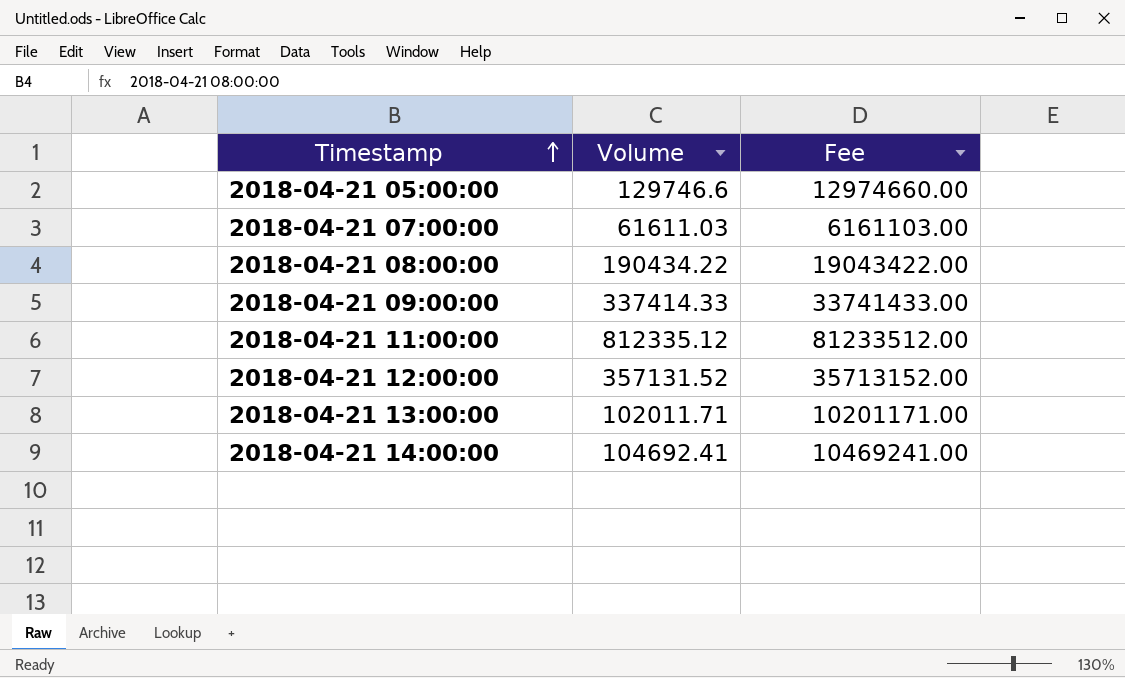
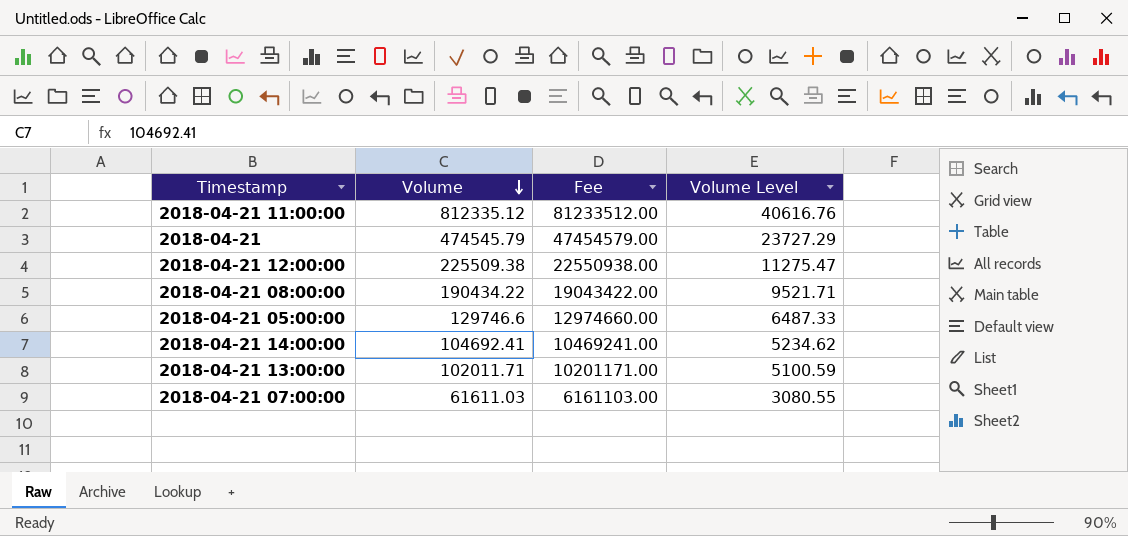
row order: Timestamp ascending -> Volume descending
column Volume Level | formula: none -> [Volume] * 0.05
row 2018-04-21 09:00:00: 337414.33 | 33741433.00 -> none
row 2018-04-21: none -> 474545.79 | 47454579.00 | 23727.29
2018-04-21 12:00:00 | Volume: 357131.52 -> 225509.38
2018-04-21 12:00:00 | Fee: 35713152.00 -> 22550938.00

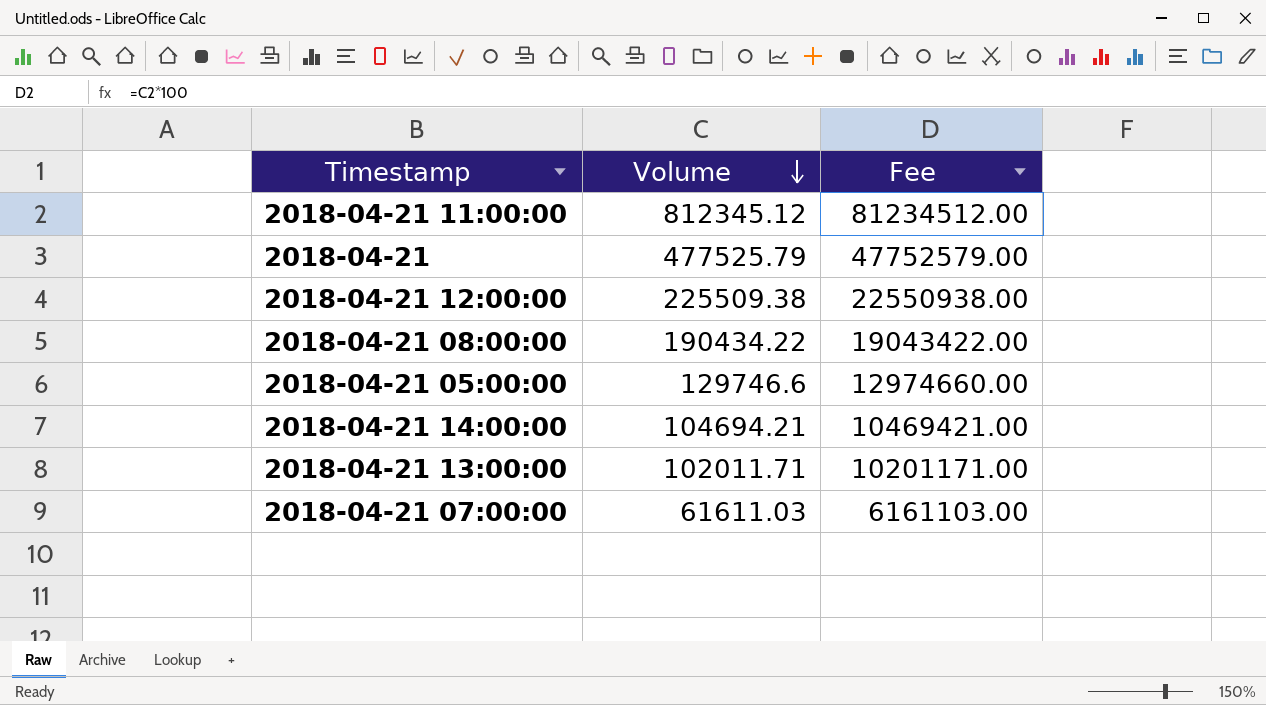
column Volume Level | formula: [Volume] * 0.05 -> none
2018-04-21 11:00:00 | Volume: 812335.12 -> 812345.12
2018-04-21 11:00:00 | Fee: 81233512.00 -> 81234512.00
2018-04-21 | Volume: 474545.79 -> 477525.79
2018-04-21 | Fee: 47454579.00 -> 47752579.00
2018-04-21 14:00:00 | Volume: 104692.41 -> 104694.21
2018-04-21 14:00:00 | Fee: 10469241.00 -> 10469421.00

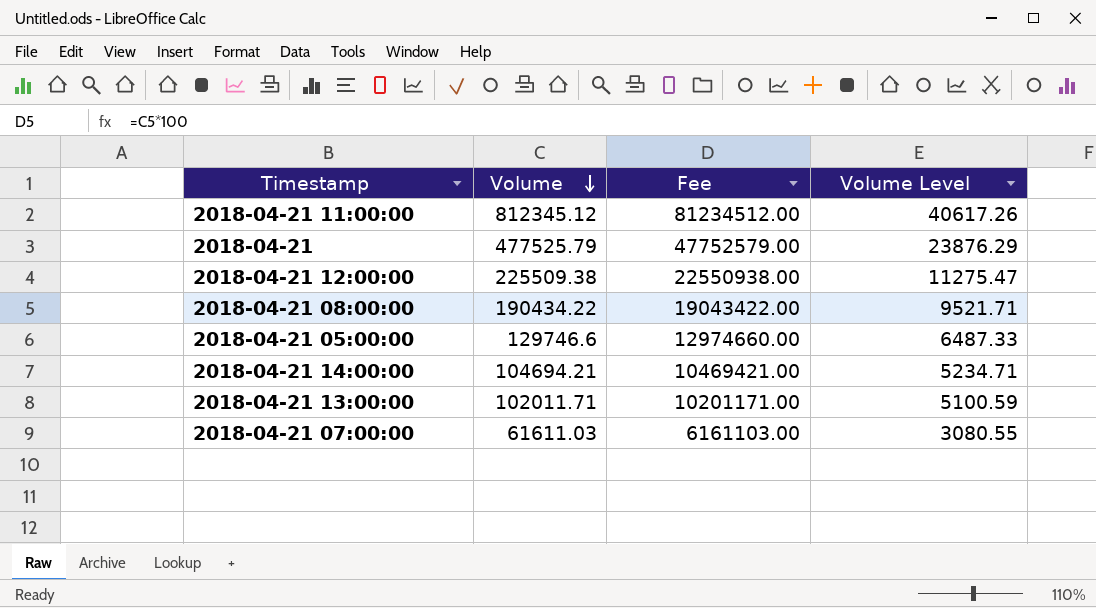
column Volume Level | formula: none -> [Volume] * 0.05

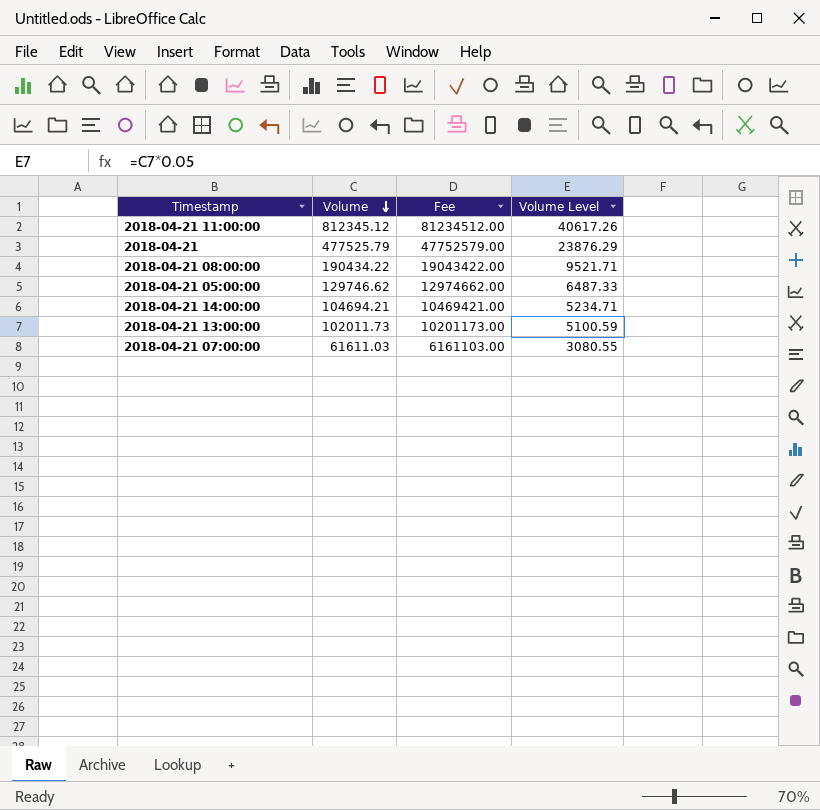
row 2018-04-21 12:00:00: 225509.38 | 22550938.00 | 11275.47 -> none
2018-04-21 05:00:00 | Volume: 129746.6 -> 129746.62
2018-04-21 05:00:00 | Fee: 12974660.00 -> 12974662.00
2018-04-21 13:00:00 | Volume: 102011.71 -> 102011.73
2018-04-21 13:00:00 | Fee: 10201171.00 -> 10201173.00

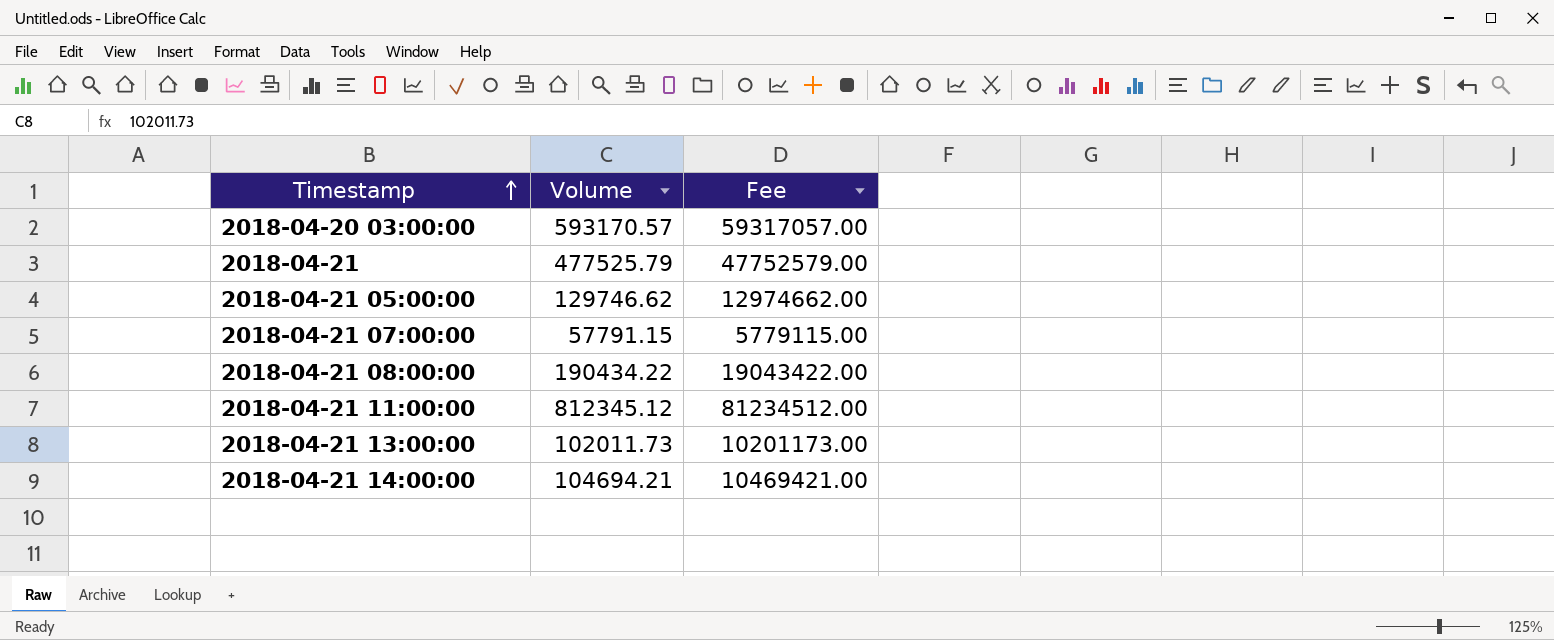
row order: Volume descending -> Timestamp ascending
column Volume Level | formula: [Volume] * 0.05 -> none
row 2018-04-20 03:00:00: none -> 593170.57 | 59317057.00
2018-04-21 07:00:00 | Volume: 61611.03 -> 57791.15
2018-04-21 07:00:00 | Fee: 6161103.00 -> 5779115.00

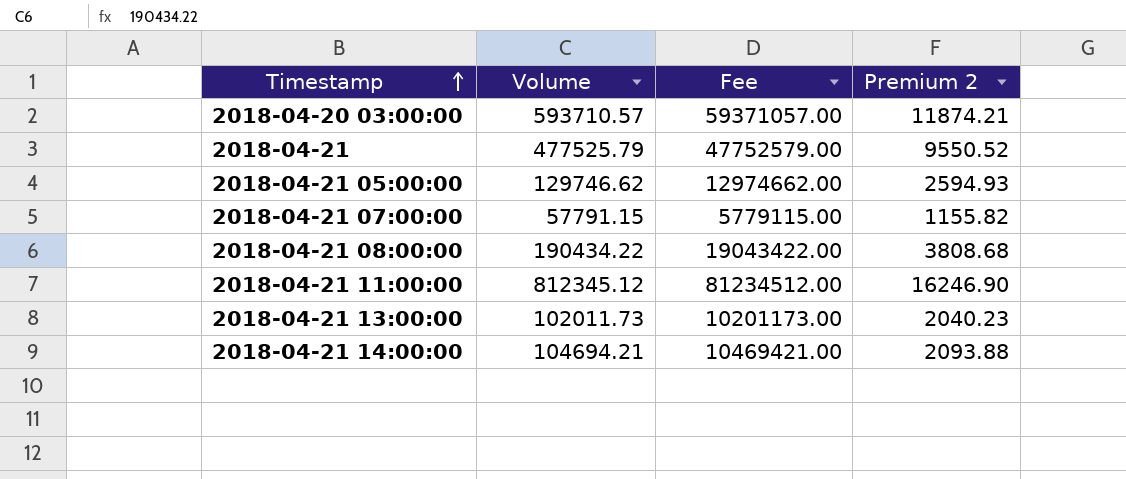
column Premium 2 | formula: none -> [Volume] * 0.02
2018-04-20 03:00:00 | Volume: 593170.57 -> 593710.57
2018-04-20 03:00:00 | Fee: 59317057.00 -> 59371057.00

